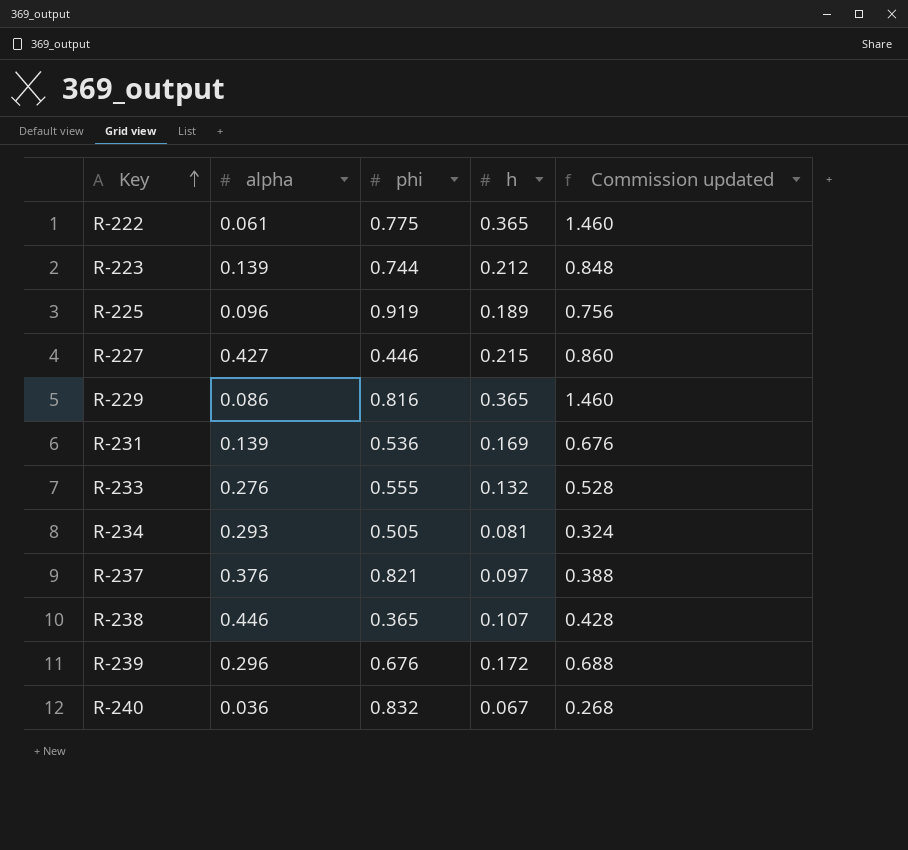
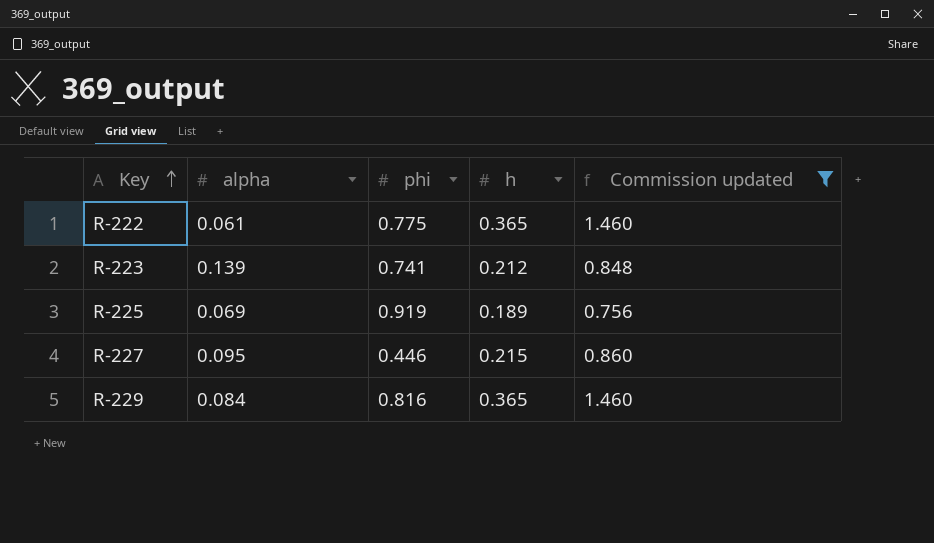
filter: none -> Commission updated >= 0.756
R-223 | phi: 0.744 -> 0.741
R-225 | alpha: 0.096 -> 0.069
R-227 | alpha: 0.427 -> 0.095
R-229 | alpha: 0.086 -> 0.084

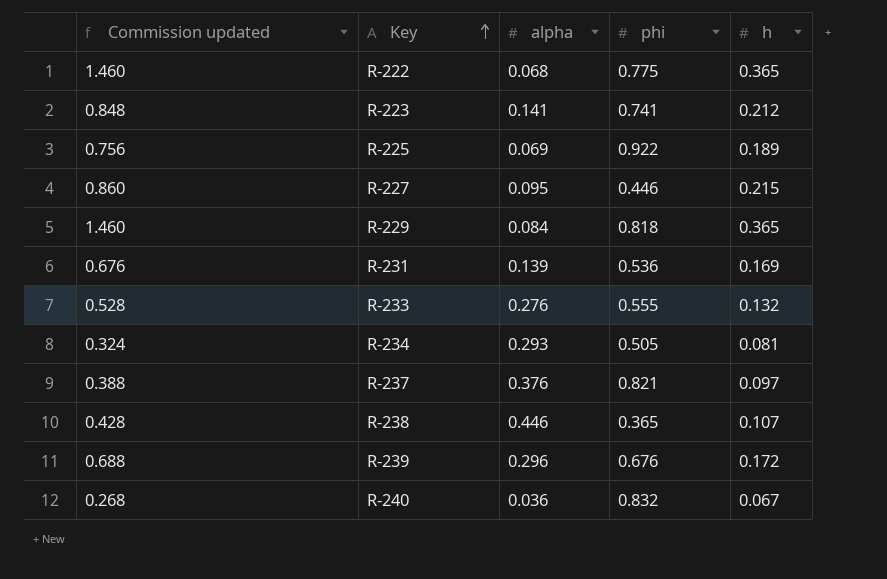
filter: Commission updated >= 0.756 -> none
column Commission updated | position: 5 -> 1
R-222 | alpha: 0.061 -> 0.068
R-223 | alpha: 0.139 -> 0.141
R-225 | phi: 0.919 -> 0.922
R-229 | phi: 0.816 -> 0.818

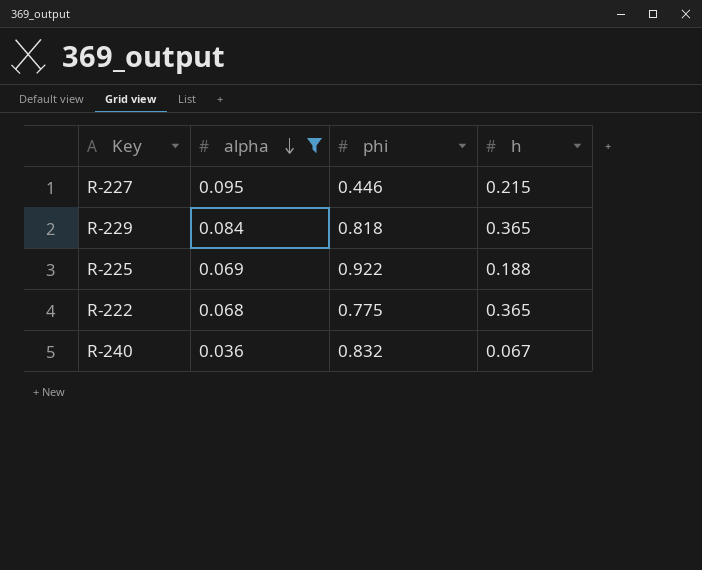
filter: none -> alpha <= 0.095
row order: Key ascending -> alpha descending
column Commission updated | formula: [h] * 4 -> none
R-225 | h: 0.189 -> 0.188

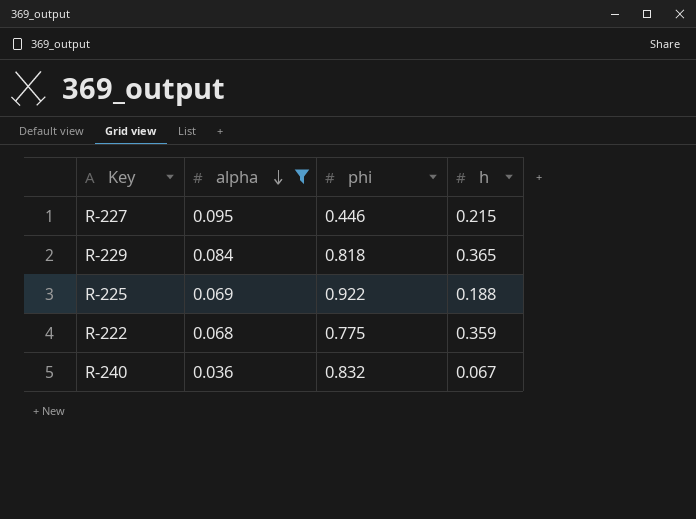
R-222 | h: 0.365 -> 0.359

